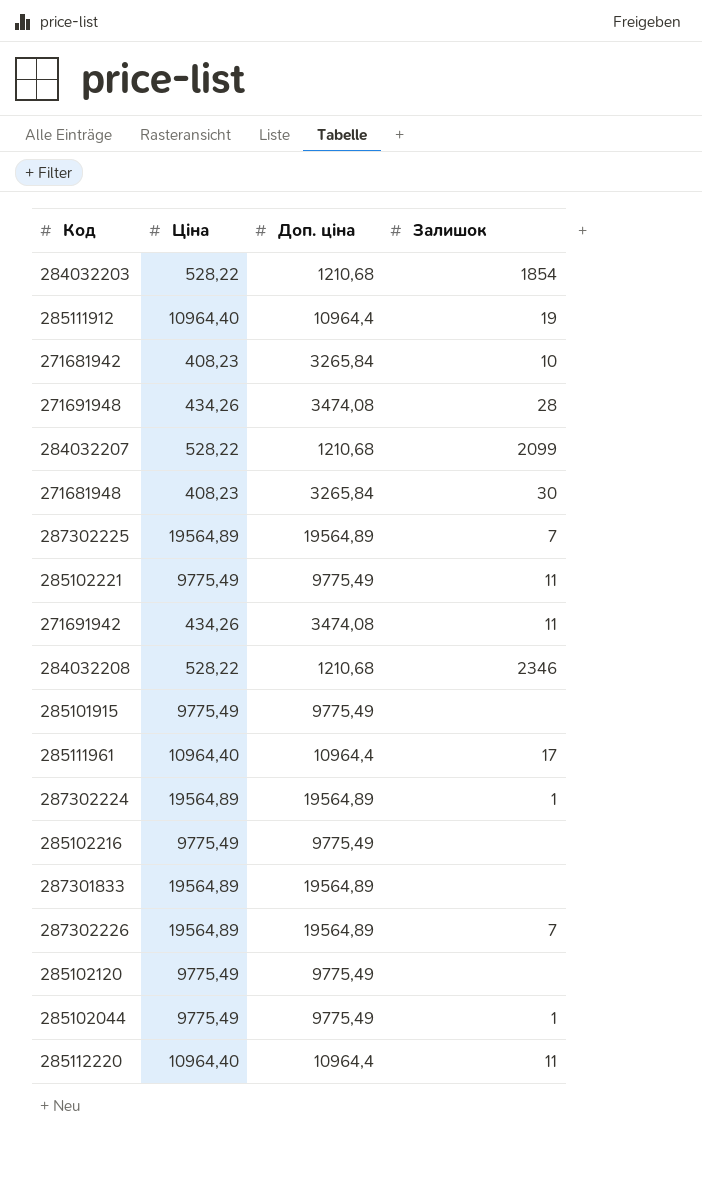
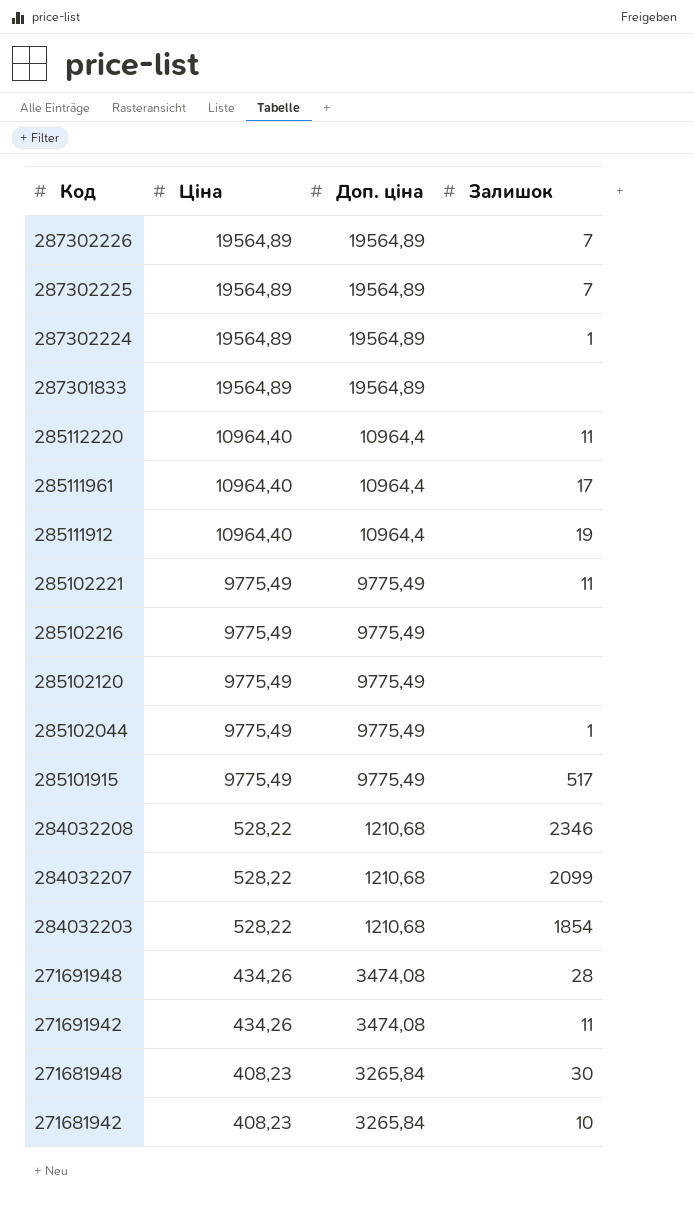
row order: none -> Код descending
285101915 | Залишок: none -> 517

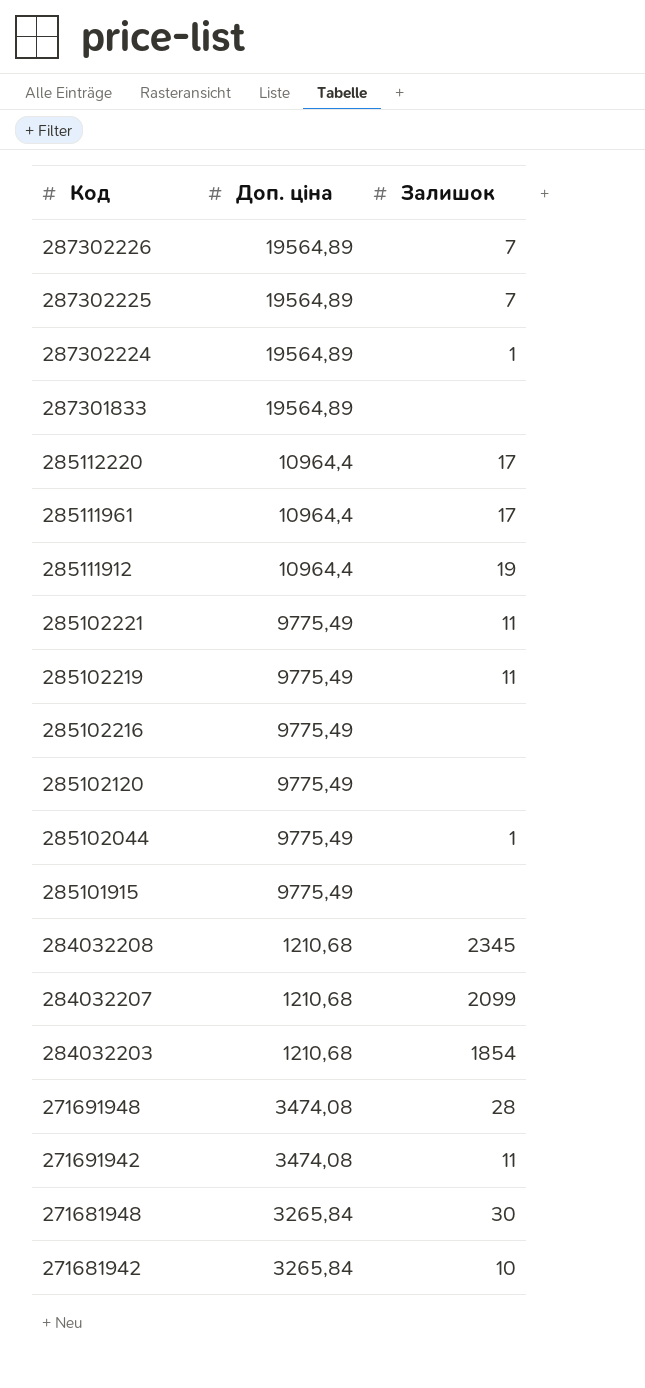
column Ціна | position: 2 -> none
285112220 | Залишок: 11 -> 17
row 285102219: none -> 9775,49 | 11
285101915 | Залишок: 517 -> none
284032208 | Залишок: 2346 -> 2345

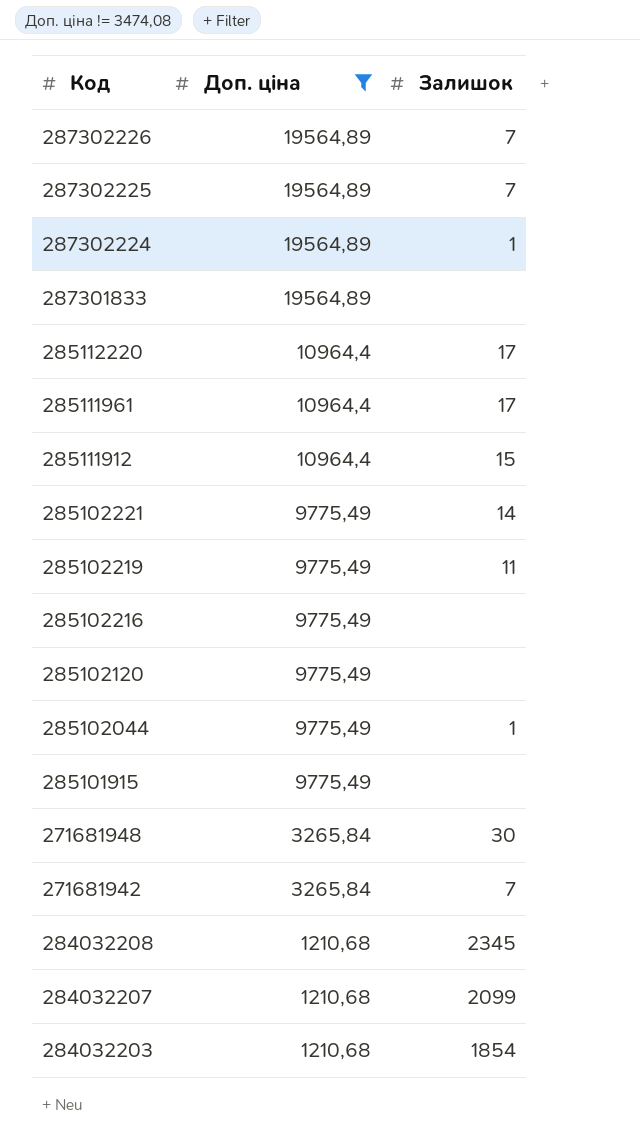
filter: none -> Доп. ціна != 3474,08
row order: Код descending -> Доп. ціна descending
285111912 | Залишок: 19 -> 15
285102221 | Залишок: 11 -> 14
271681942 | Залишок: 10 -> 7

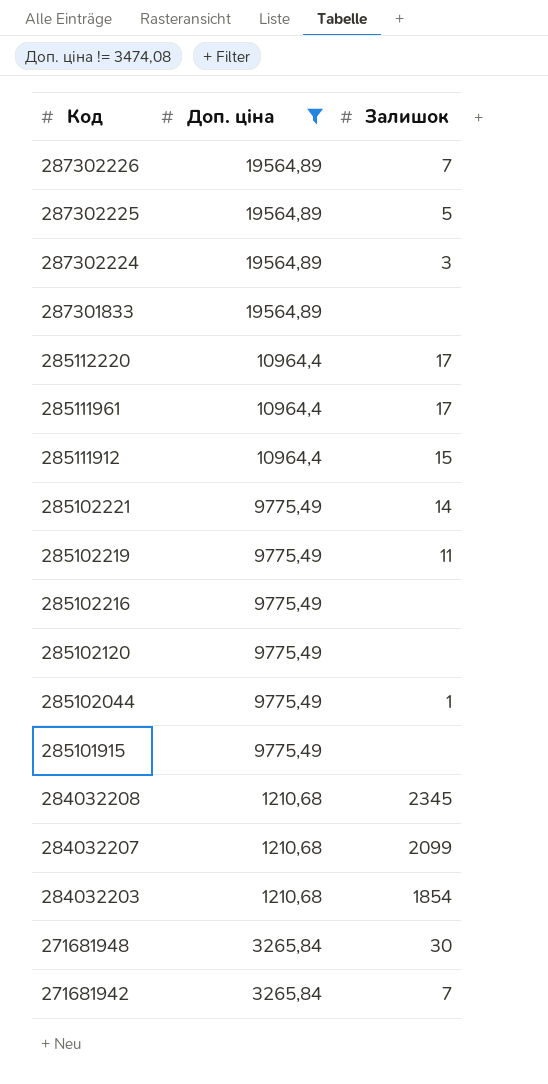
row order: Доп. ціна descending -> Код descending
287302225 | Залишок: 7 -> 5
287302224 | Залишок: 1 -> 3

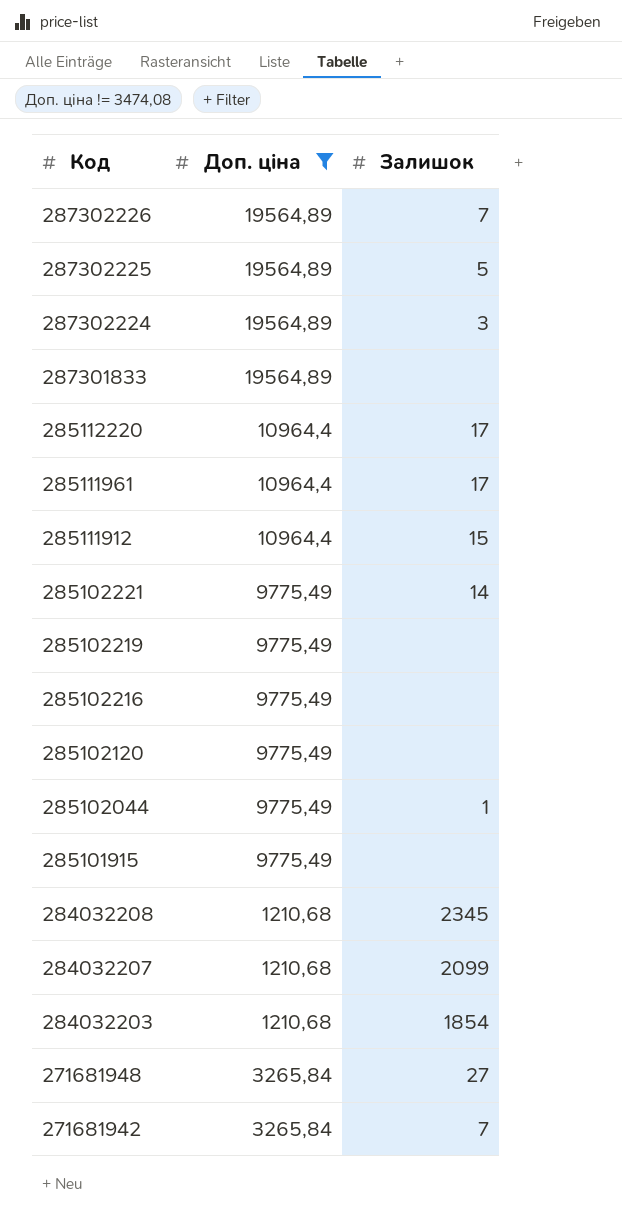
285102219 | Залишок: 11 -> none
271681948 | Залишок: 30 -> 27

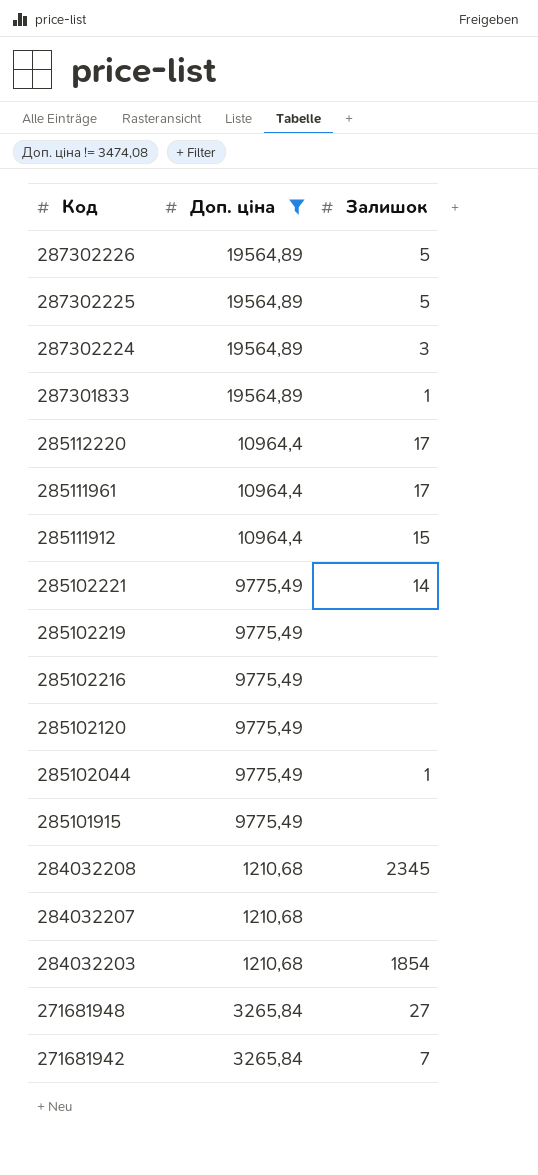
287302226 | Залишок: 7 -> 5
287301833 | Залишок: none -> 1
284032207 | Залишок: 2099 -> none

